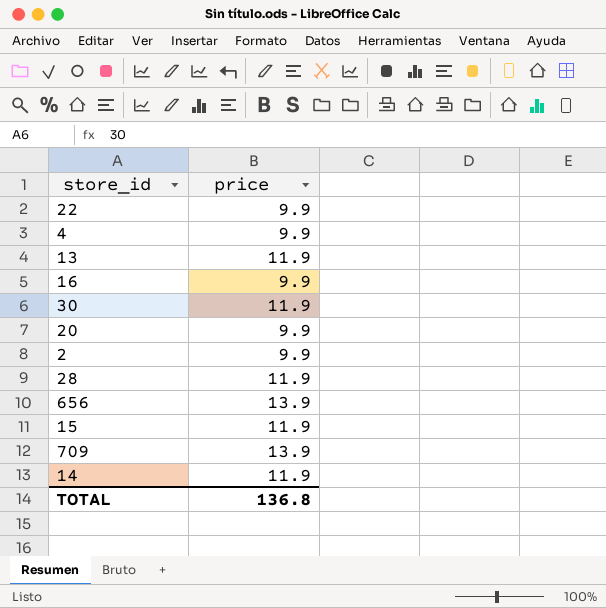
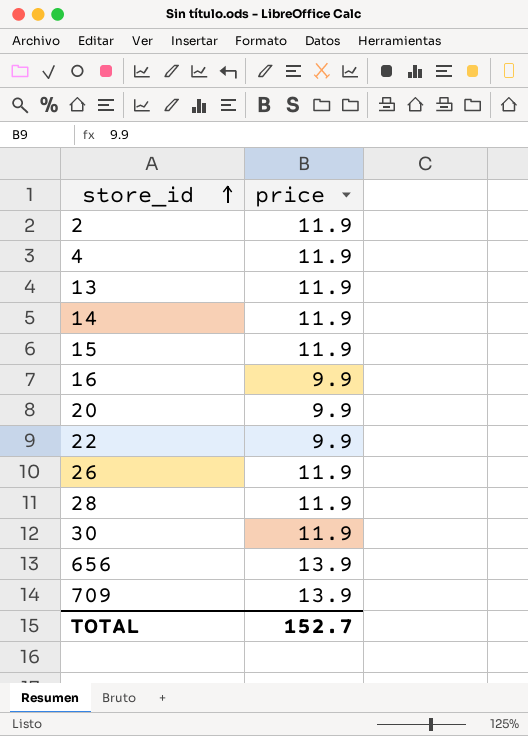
row order: none -> store_id ascending
2 | price: 9.9 -> 11.9
4 | price: 9.9 -> 11.9
row 26: none -> 11.9
TOTAL | price: 136.8 -> 152.7

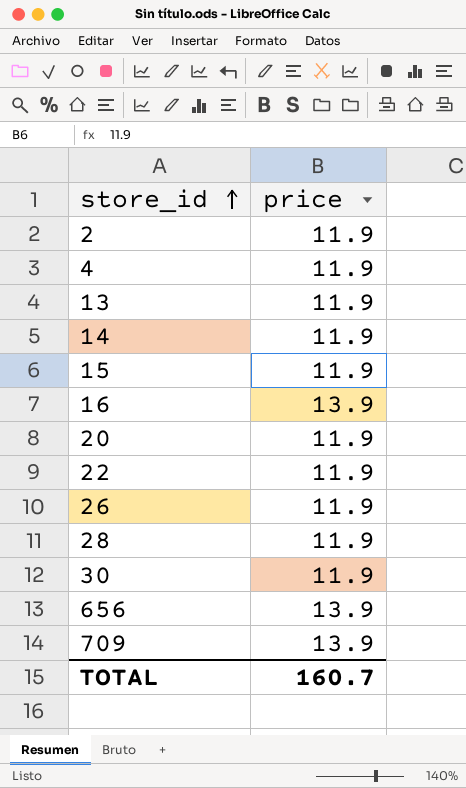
16 | price: 9.9 -> 13.9
20 | price: 9.9 -> 11.9
22 | price: 9.9 -> 11.9
TOTAL | price: 152.7 -> 160.7

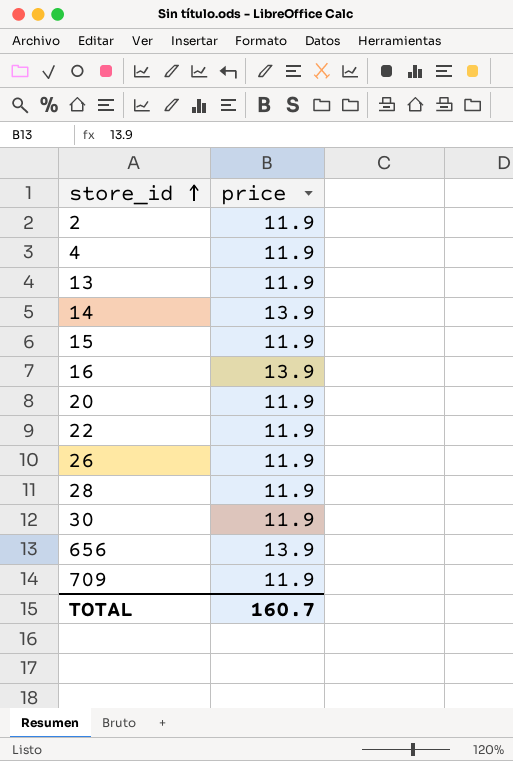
14 | price: 11.9 -> 13.9
709 | price: 13.9 -> 11.9

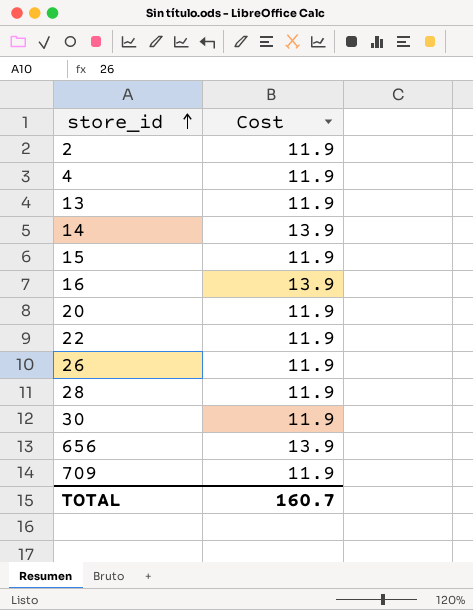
column name: price -> Cost

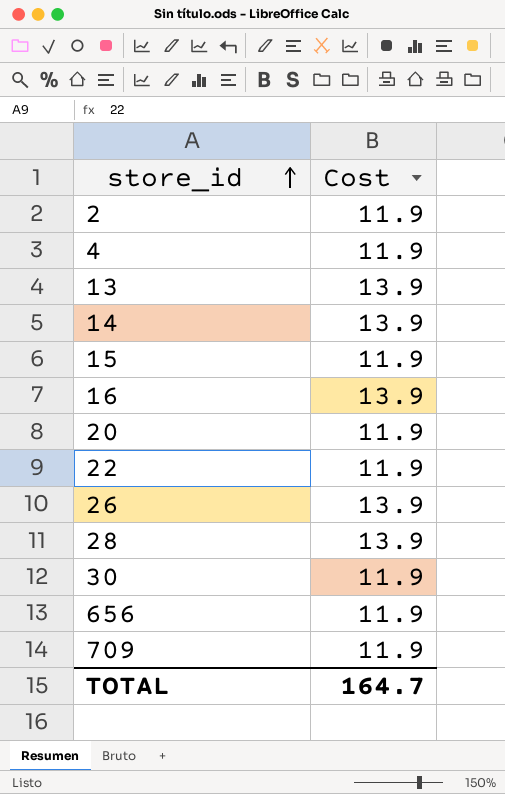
13 | Cost: 11.9 -> 13.9
26 | Cost: 11.9 -> 13.9
28 | Cost: 11.9 -> 13.9
656 | Cost: 13.9 -> 11.9
TOTAL | Cost: 160.7 -> 164.7

